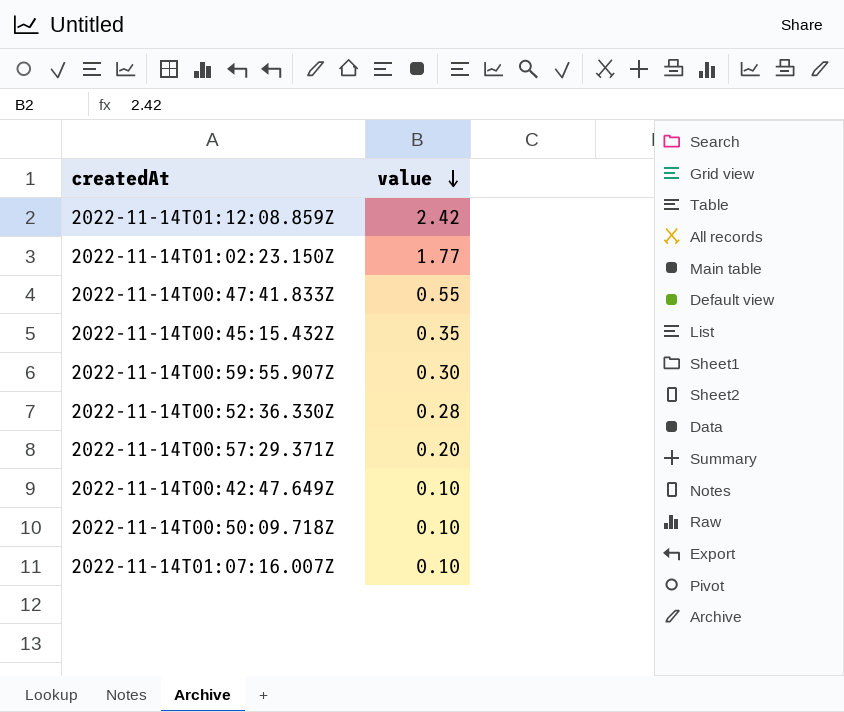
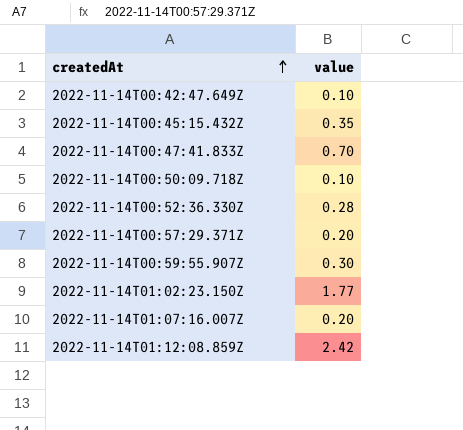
row order: value descending -> createdAt ascending
2022-11-14T00:47:41.833Z | value: 0.55 -> 0.70
2022-11-14T01:07:16.007Z | value: 0.10 -> 0.20

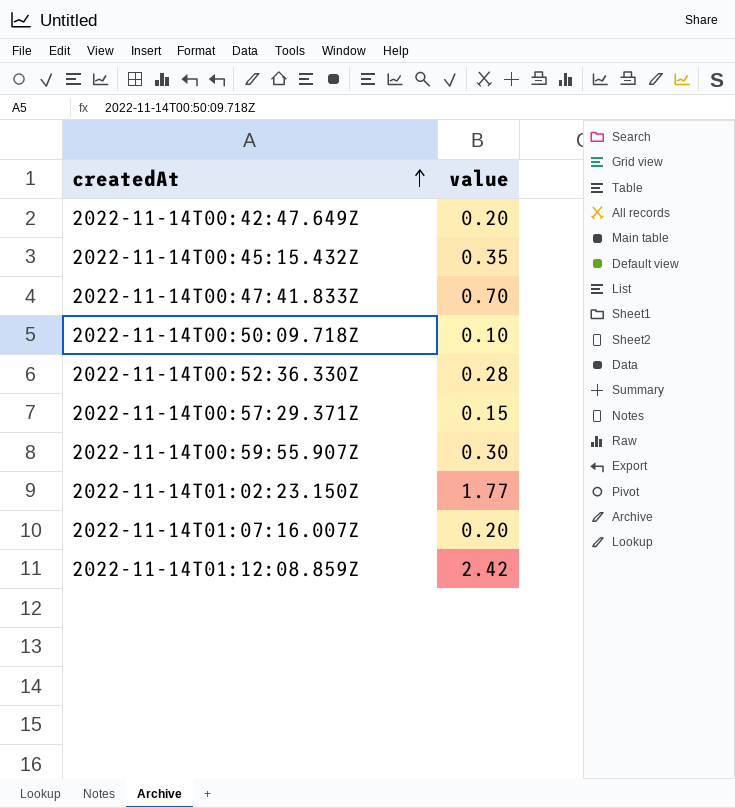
2022-11-14T00:42:47.649Z | value: 0.10 -> 0.20
2022-11-14T00:57:29.371Z | value: 0.20 -> 0.15

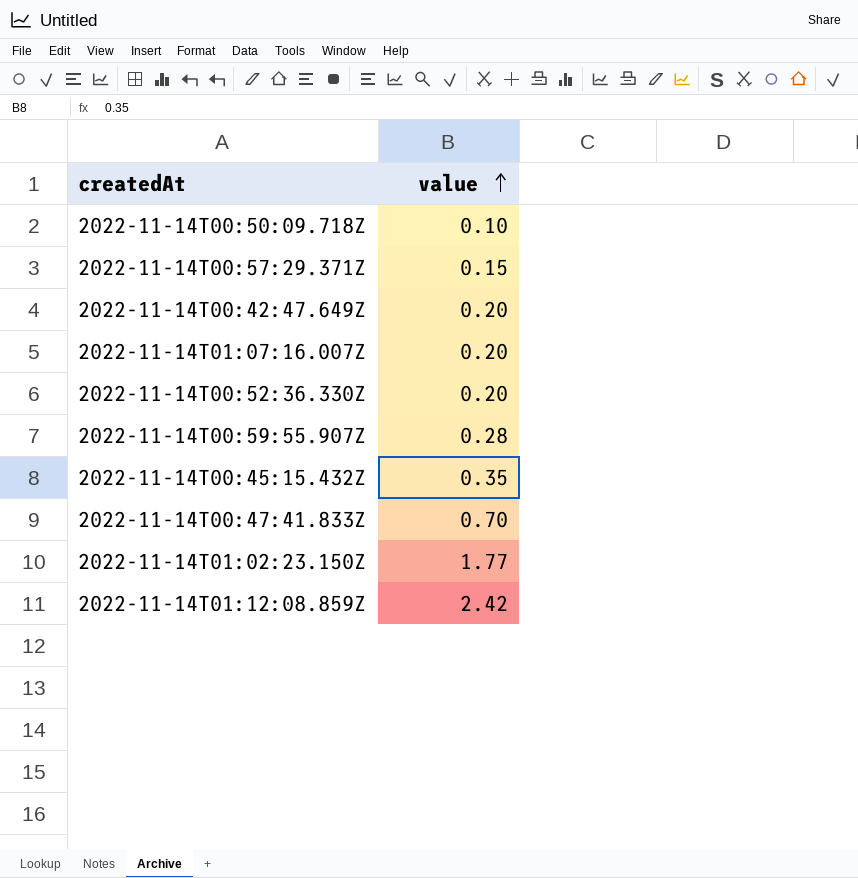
row order: createdAt ascending -> value ascending
2022-11-14T00:52:36.330Z | value: 0.28 -> 0.20
2022-11-14T00:59:55.907Z | value: 0.30 -> 0.28

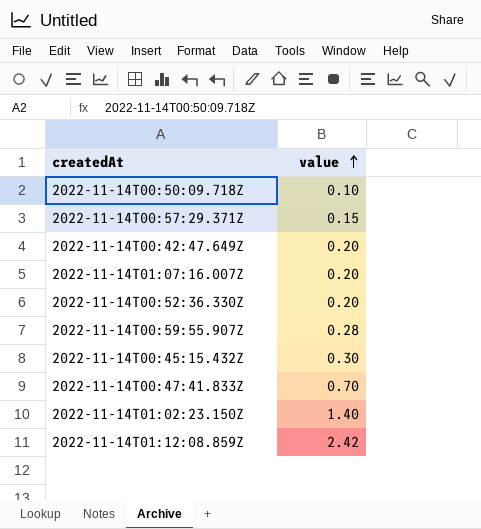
2022-11-14T00:45:15.432Z | value: 0.35 -> 0.30
2022-11-14T01:02:23.150Z | value: 1.77 -> 1.40

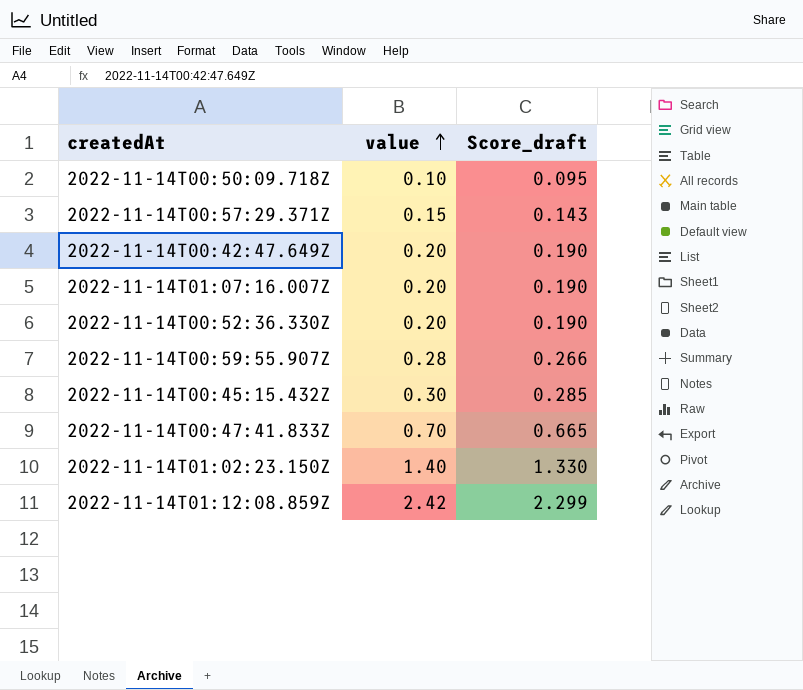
column Score_draft | formula: none -> [value] * 0.95

